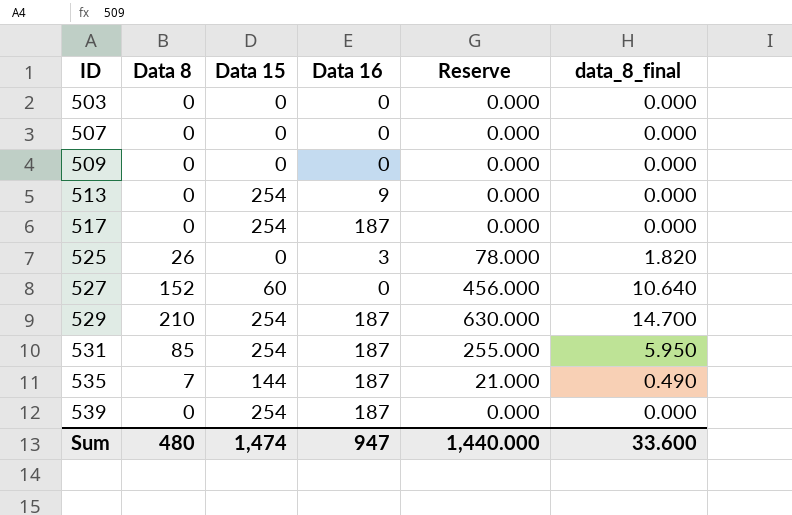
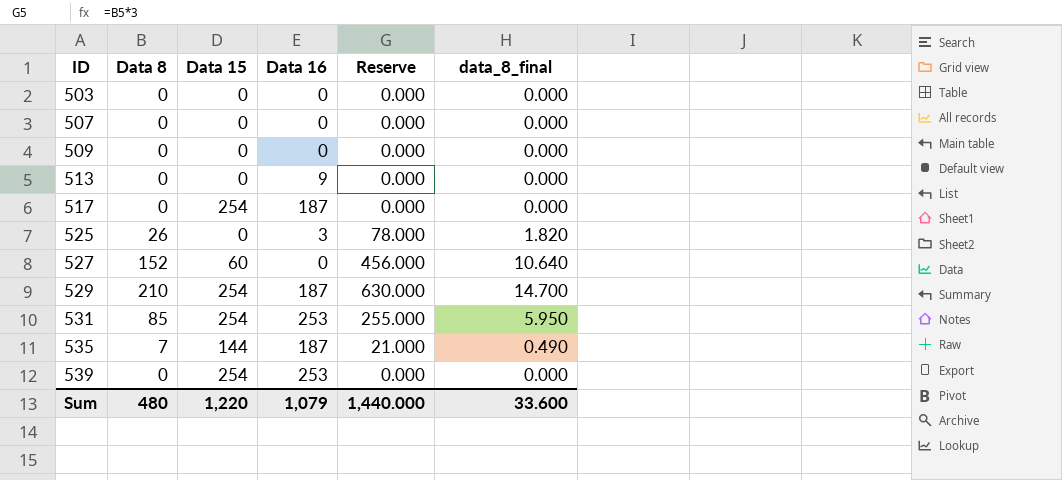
513 | Data 15: 254 -> 0
531 | Data 16: 187 -> 253
539 | Data 16: 187 -> 253
Sum | Data 15: 1,474 -> 1,220
Sum | Data 16: 947 -> 1,079

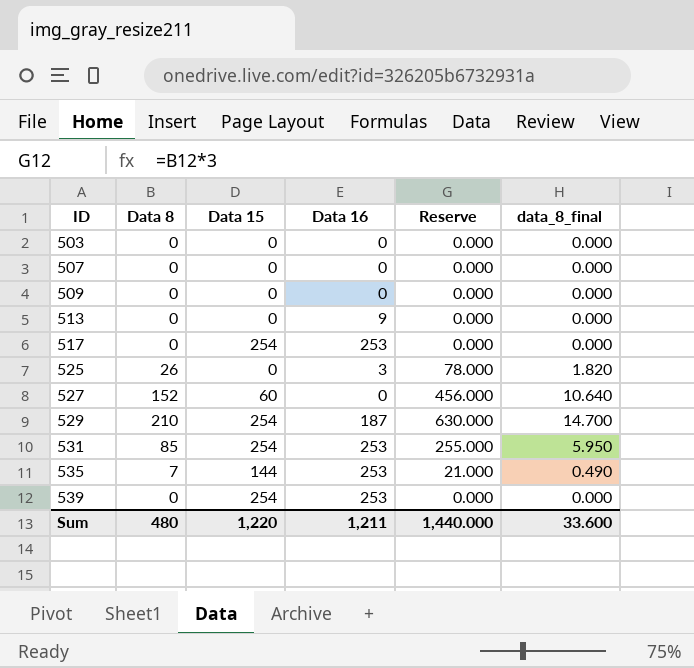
517 | Data 16: 187 -> 253
535 | Data 16: 187 -> 253
Sum | Data 16: 1,079 -> 1,211

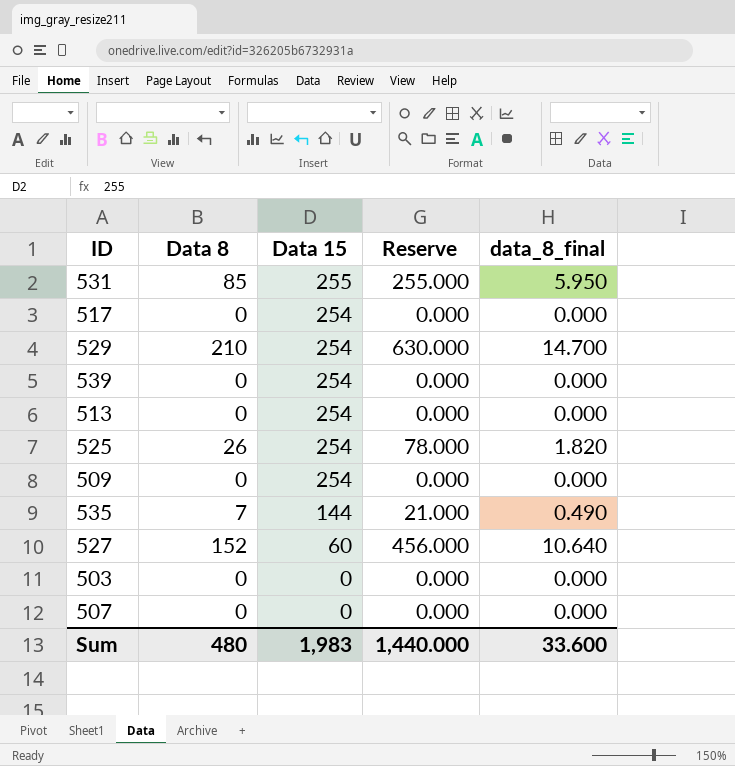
row order: ID ascending -> Data 15 descending
column Data 16 | position: 4 -> none
531 | Data 15: 254 -> 255
513 | Data 15: 0 -> 254
525 | Data 15: 0 -> 254
509 | Data 15: 0 -> 254
Sum | Data 15: 1,220 -> 1,983

